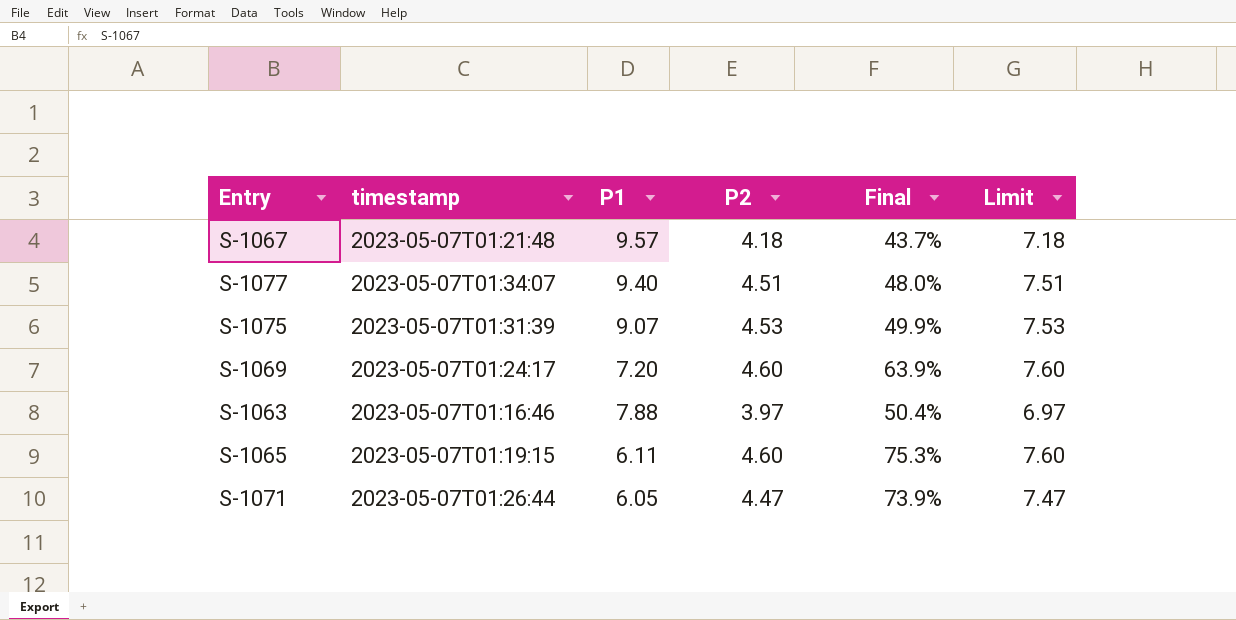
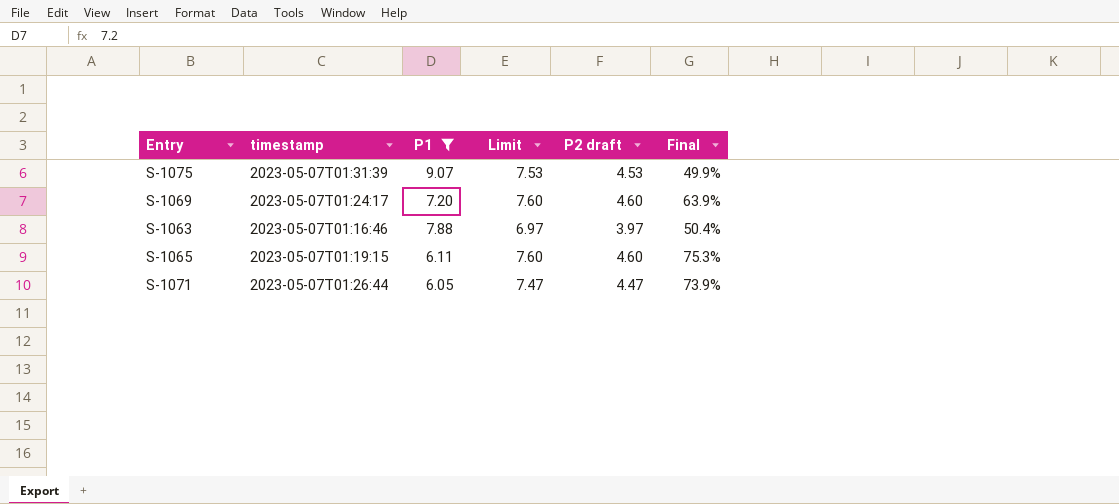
filter: none -> P1 <= 9.07
column Limit | position: 6 -> 4
column name: P2 -> P2 draft

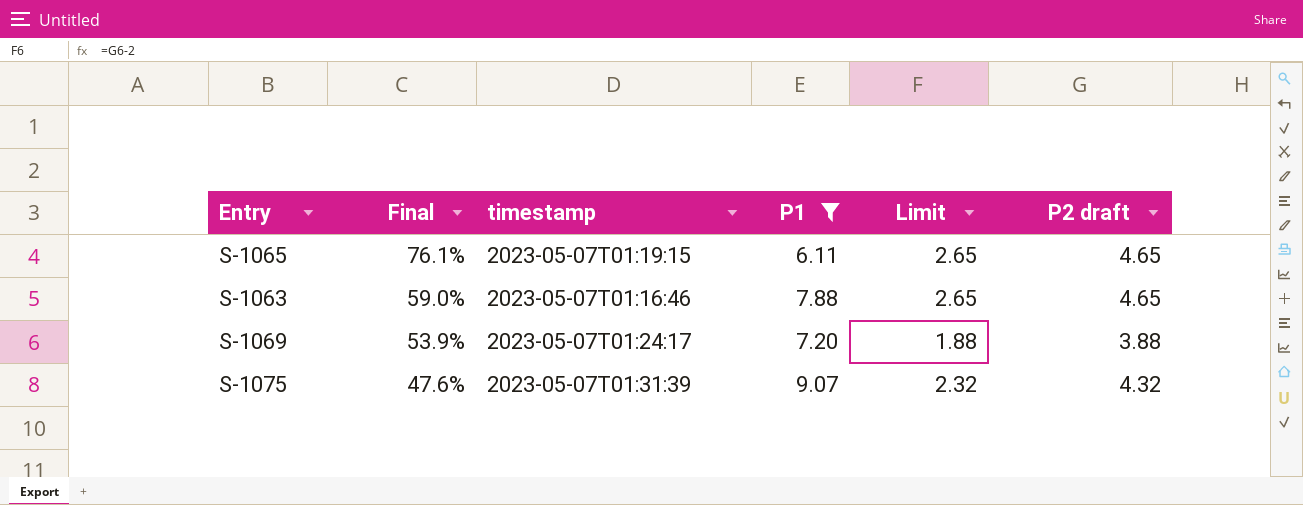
row order: none -> Final descending
column Final | position: 6 -> 2
column Limit | formula: [P2 draft] + 3 -> [P2 draft] - 2
row S-1071: 2023-05-07T01:26:44 | 6.05 | 7.47 | 4.47 | 73.9% -> none
S-1065 | Final: 75.3% -> 76.1%
S-1065 | P2 draft: 4.60 -> 4.65
S-1063 | Final: 50.4% -> 59.0%
S-1063 | P2 draft: 3.97 -> 4.65
S-1069 | Final: 63.9% -> 53.9%
S-1069 | P2 draft: 4.60 -> 3.88
S-1075 | Final: 49.9% -> 47.6%
S-1075 | P2 draft: 4.53 -> 4.32

